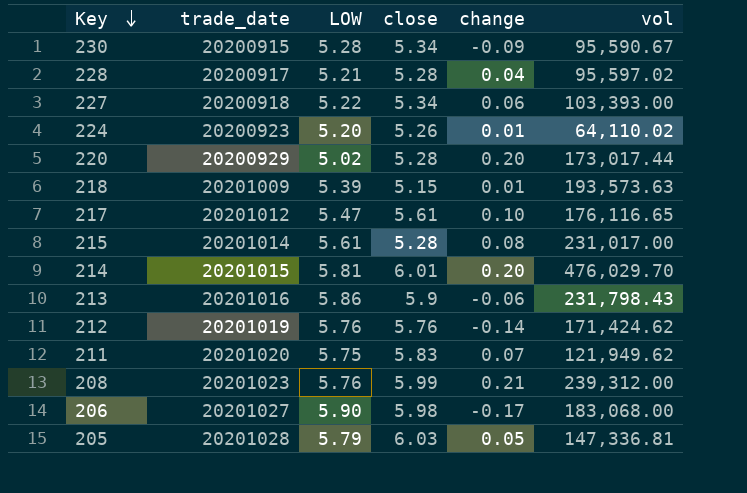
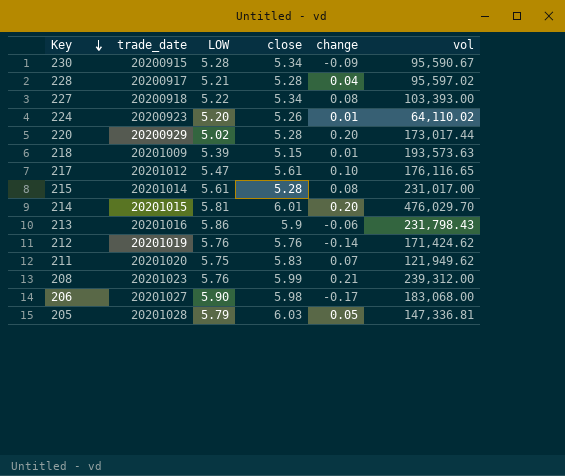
227 | change: 0.06 -> 0.08

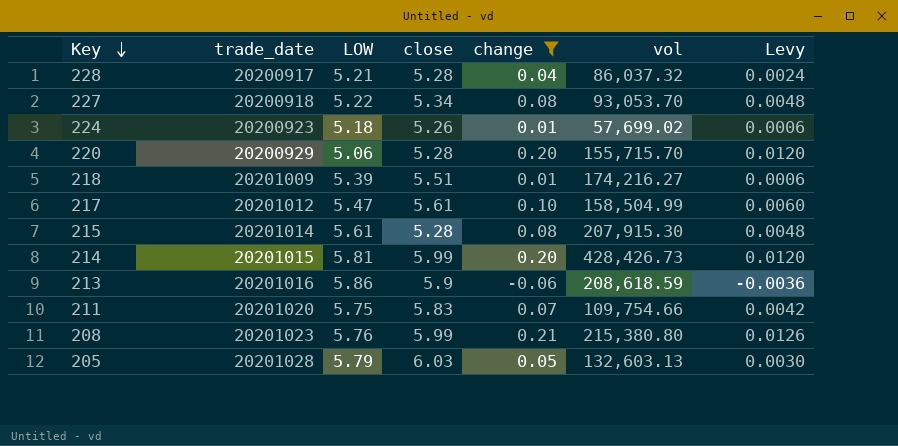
filter: none -> change >= -0.06
column Levy | formula: none -> [change] * 0.06
228 | vol: 95,597.02 -> 86,037.32
227 | vol: 103,393.00 -> 93,053.70
224 | LOW: 5.20 -> 5.18
224 | vol: 64,110.02 -> 57,699.02
220 | LOW: 5.02 -> 5.06
220 | vol: 173,017.44 -> 155,715.70
218 | close: 5.15 -> 5.51
218 | vol: 193,573.63 -> 174,216.27
217 | vol: 176,116.65 -> 158,504.99
215 | vol: 231,017.00 -> 207,915.30
214 | close: 6.01 -> 5.99
214 | vol: 476,029.70 -> 428,426.73
213 | vol: 231,798.43 -> 208,618.59
211 | vol: 121,949.62 -> 109,754.66
208 | vol: 239,312.00 -> 215,380.80
205 | vol: 147,336.81 -> 132,603.13

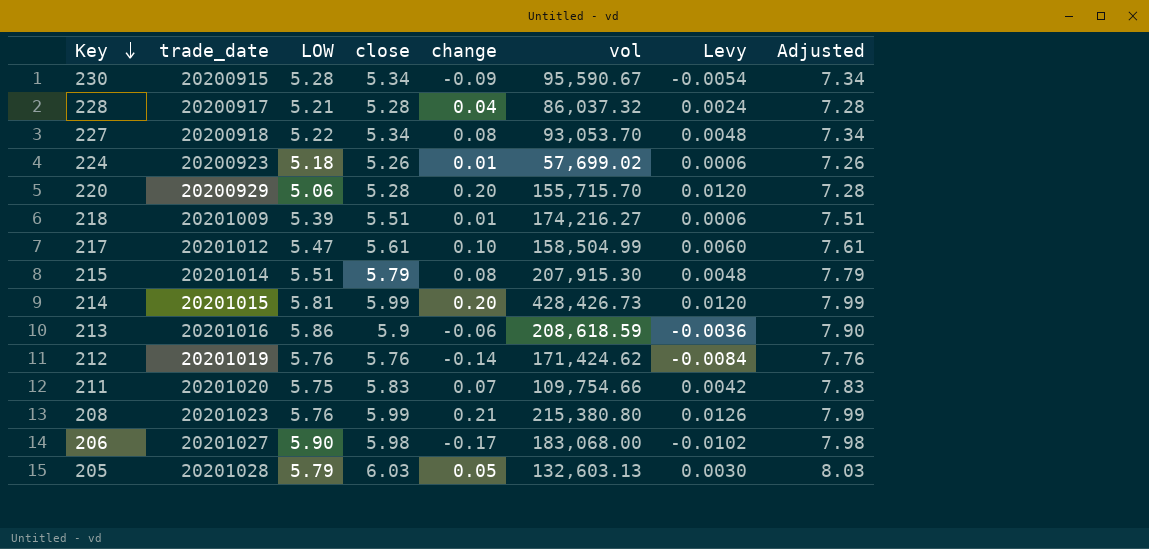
filter: change >= -0.06 -> none
column Adjusted | formula: none -> [close] + 2
215 | LOW: 5.61 -> 5.51
215 | close: 5.28 -> 5.79

